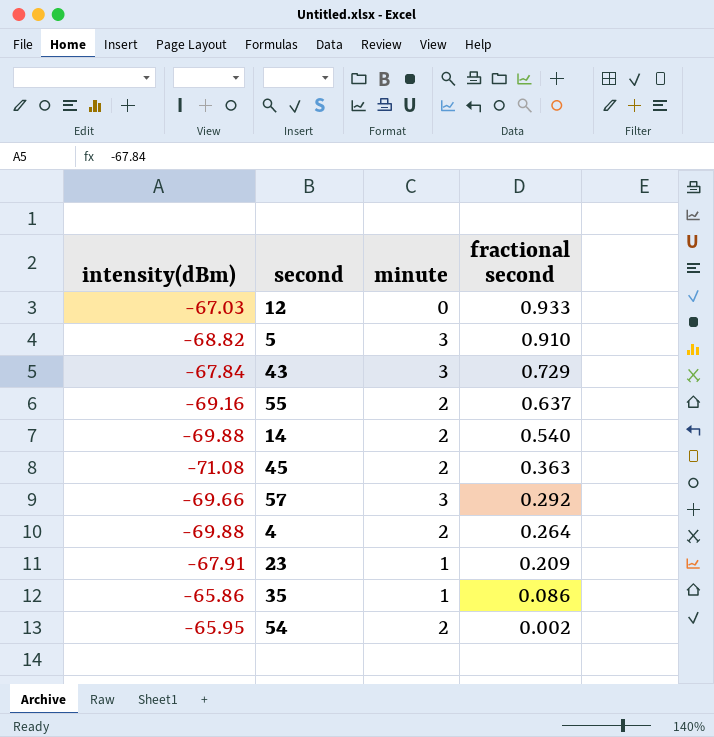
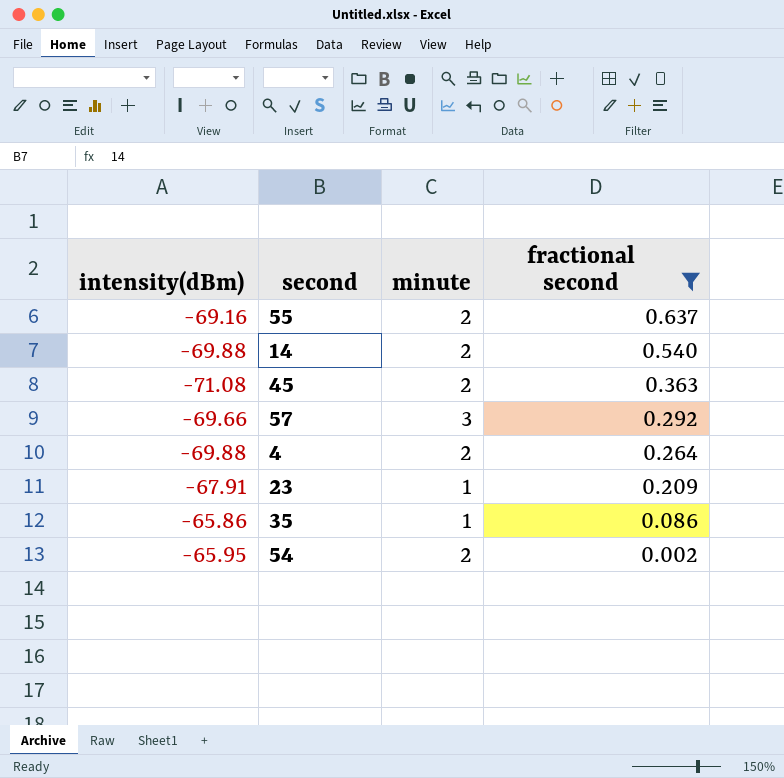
filter: none -> fractional second <= 0.637

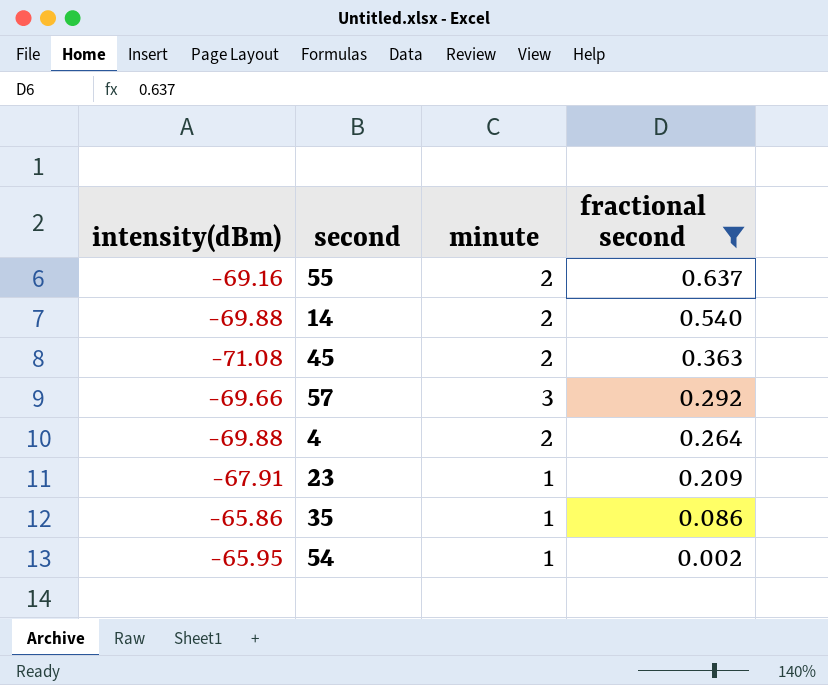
54 | minute: 2 -> 1

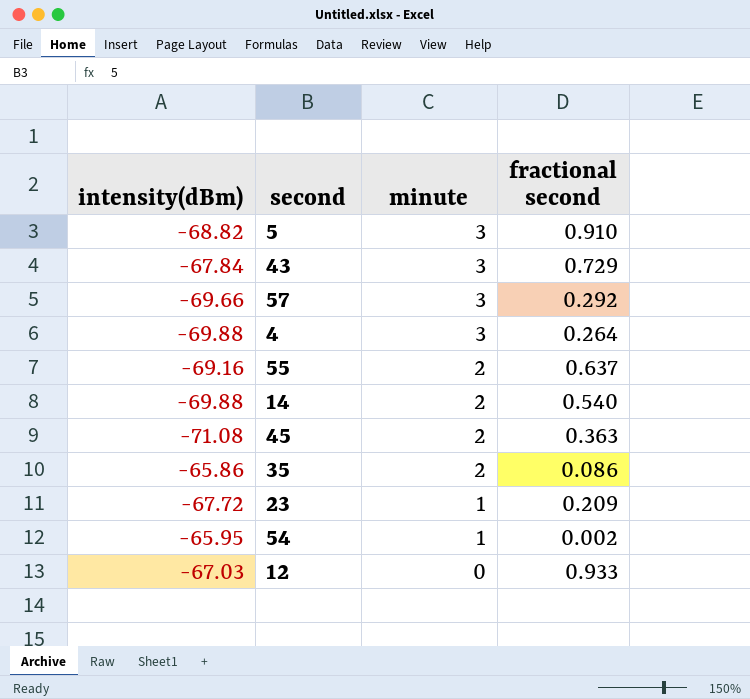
filter: fractional second <= 0.637 -> none
row order: fractional second descending -> minute descending
4 | minute: 2 -> 3
35 | minute: 1 -> 2
23 | intensity(dBm): -67.91 -> -67.72

